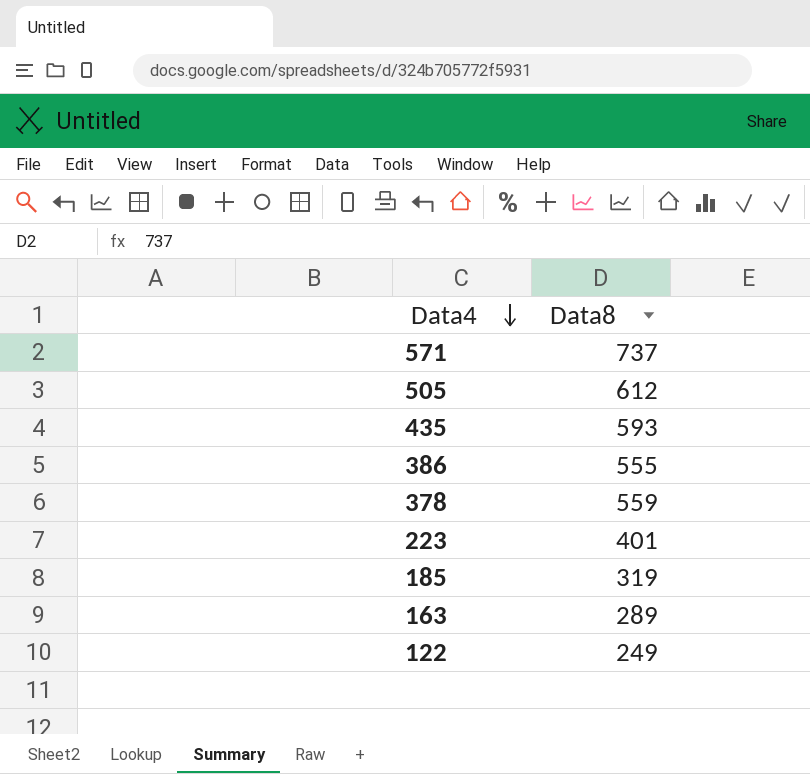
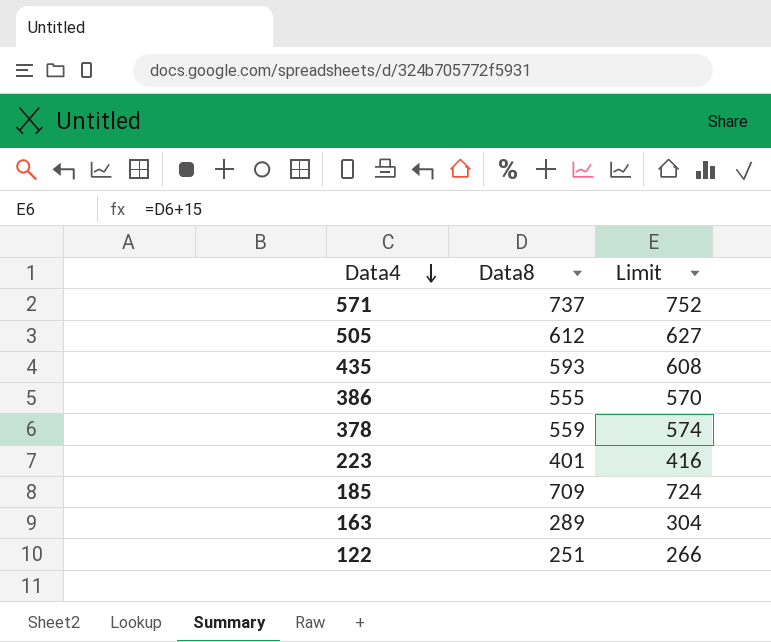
column Limit | formula: none -> [Data8] + 15
185 | Data8: 319 -> 709
122 | Data8: 249 -> 251

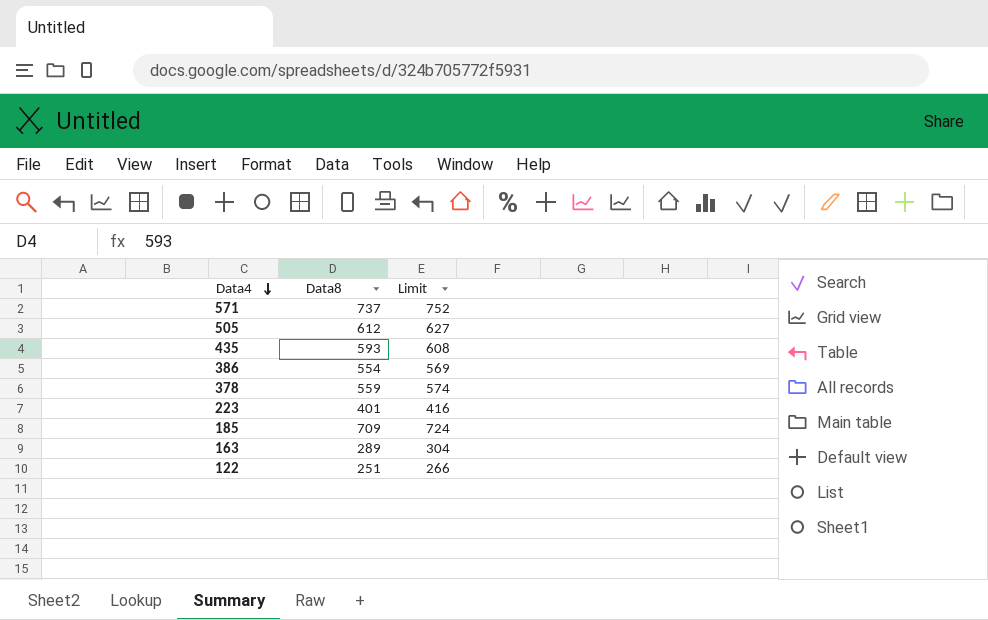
386 | Data8: 555 -> 554
386 | Limit: 570 -> 569

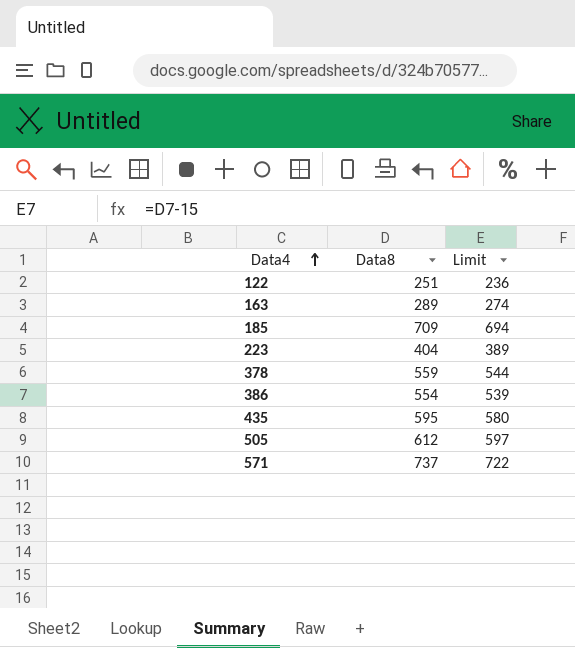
row order: Data4 descending -> Data4 ascending
column Limit | formula: [Data8] + 15 -> [Data8] - 15
223 | Data8: 401 -> 404
435 | Data8: 593 -> 595

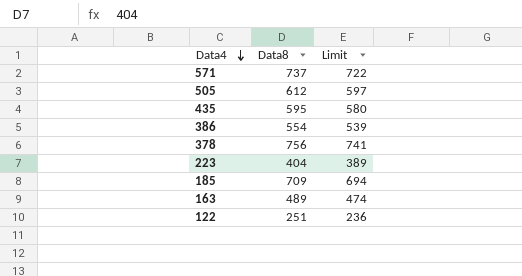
row order: Data4 ascending -> Data4 descending
378 | Data8: 559 -> 756
378 | Limit: 544 -> 741
163 | Data8: 289 -> 489
163 | Limit: 274 -> 474

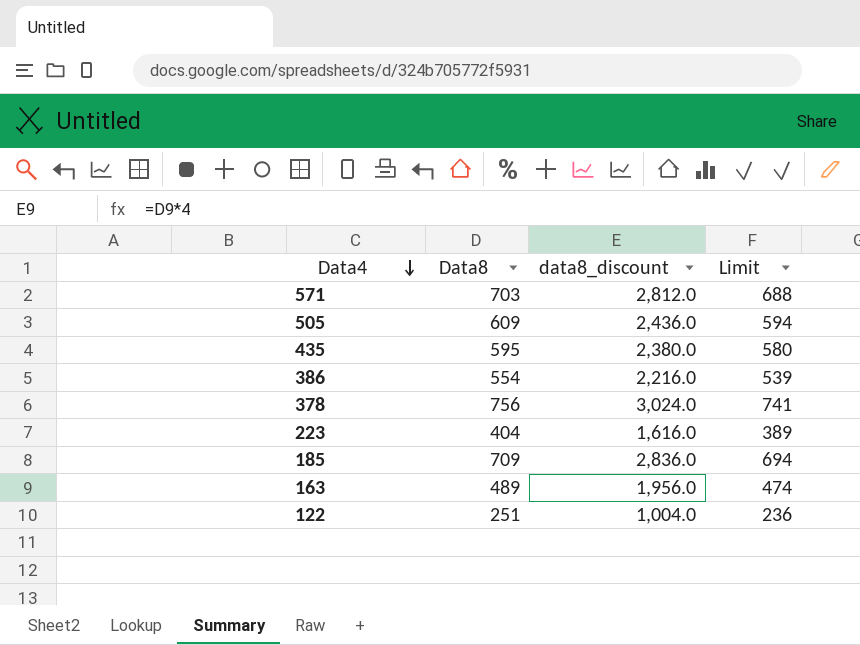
column data8_discount | formula: none -> [Data8] * 4
571 | Data8: 737 -> 703
571 | Limit: 722 -> 688
505 | Data8: 612 -> 609
505 | Limit: 597 -> 594

